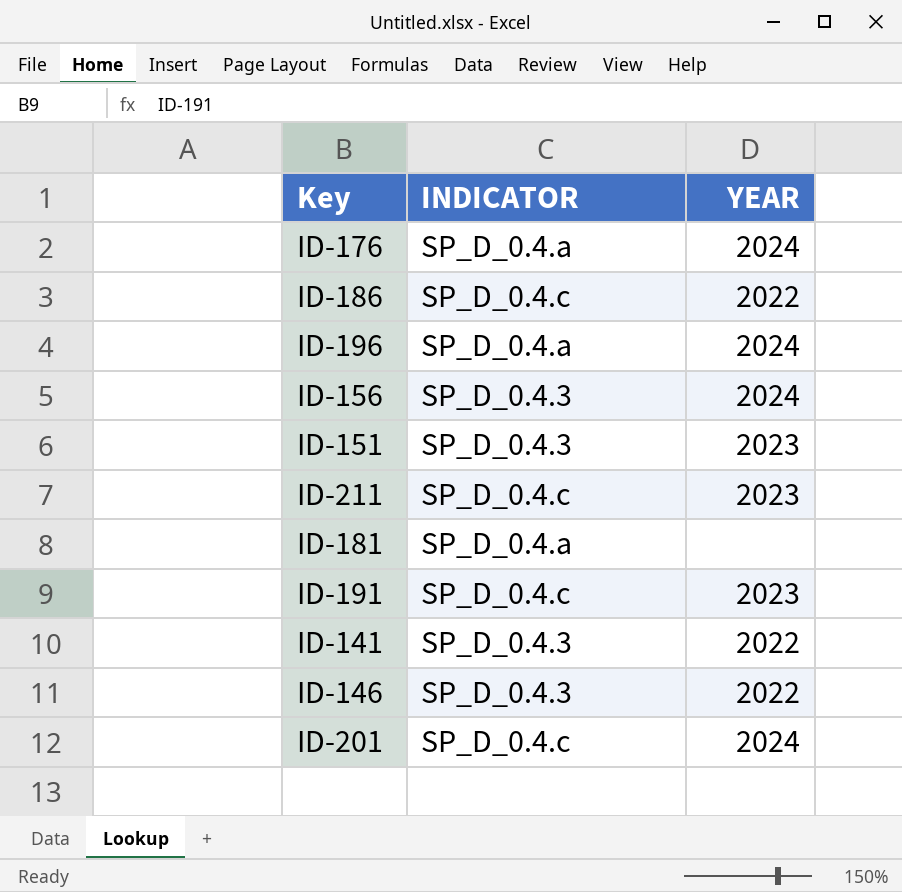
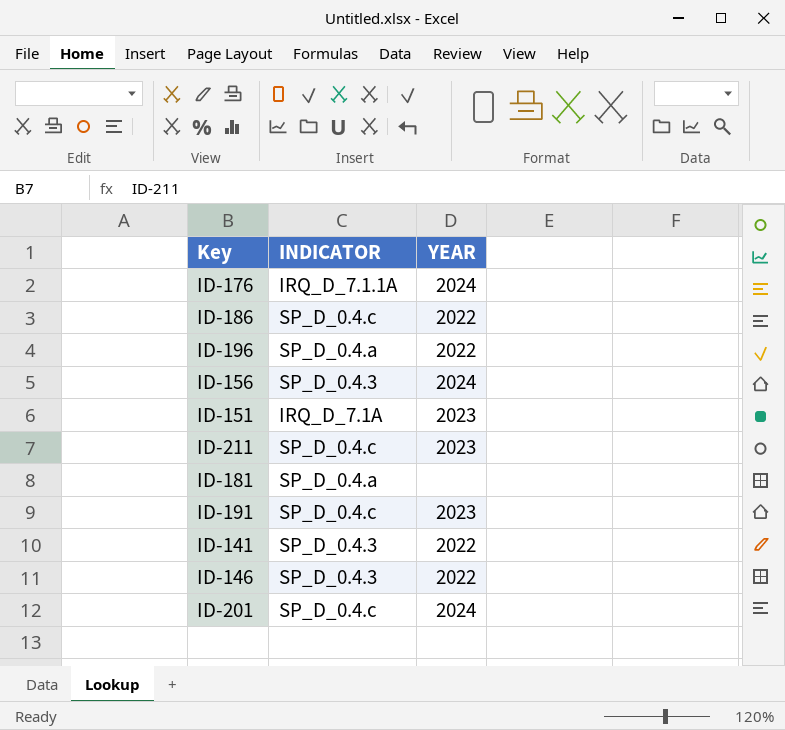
ID-176 | INDICATOR: SP_D_0.4.a -> IRQ_D_7.1.1A
ID-196 | YEAR: 2024 -> 2022
ID-151 | INDICATOR: SP_D_0.4.3 -> IRQ_D_7.1A

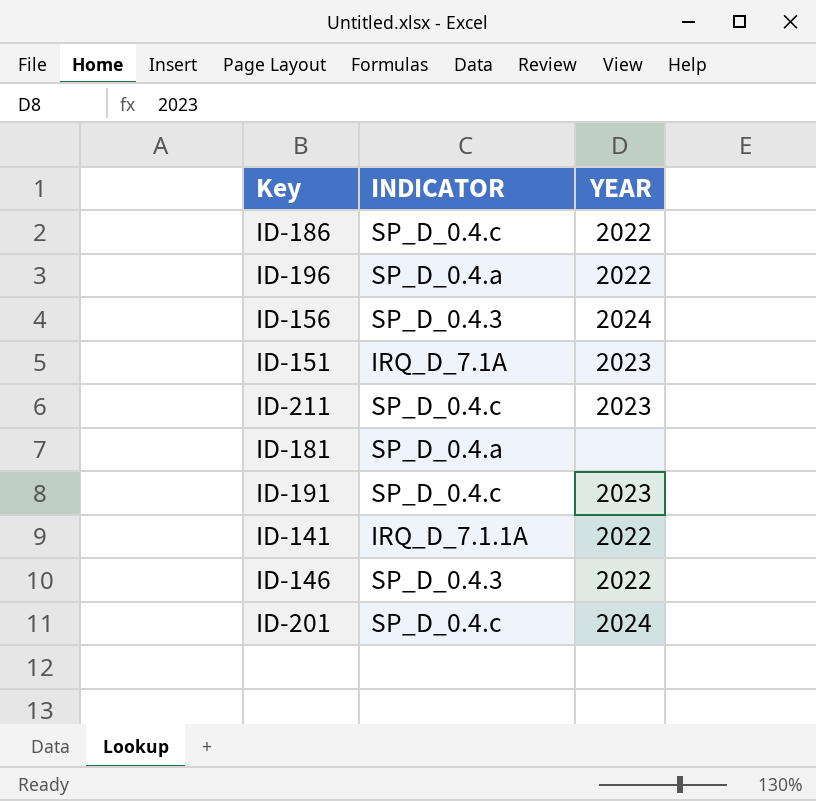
row ID-176: IRQ_D_7.1.1A | 2024 -> none
ID-141 | INDICATOR: SP_D_0.4.3 -> IRQ_D_7.1.1A

